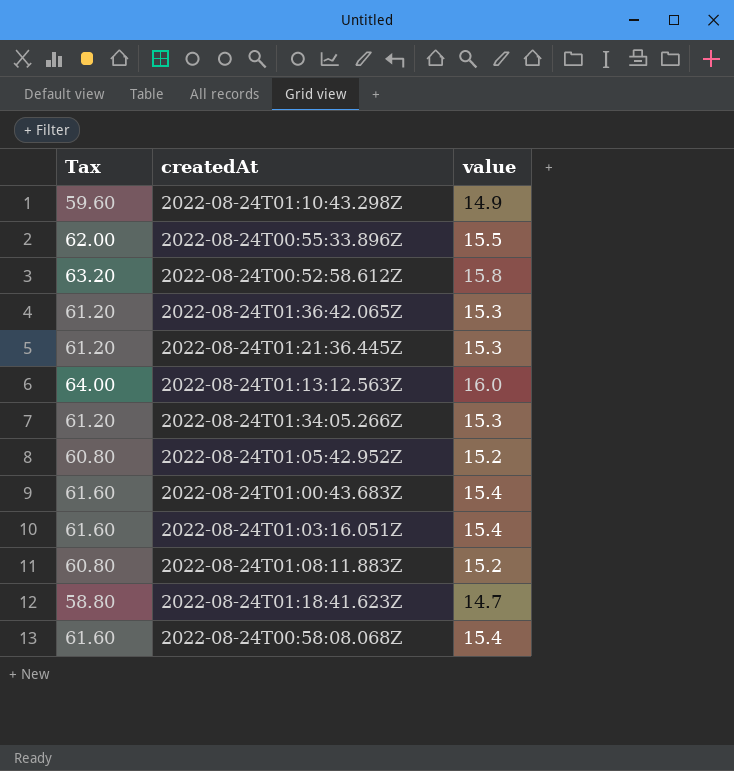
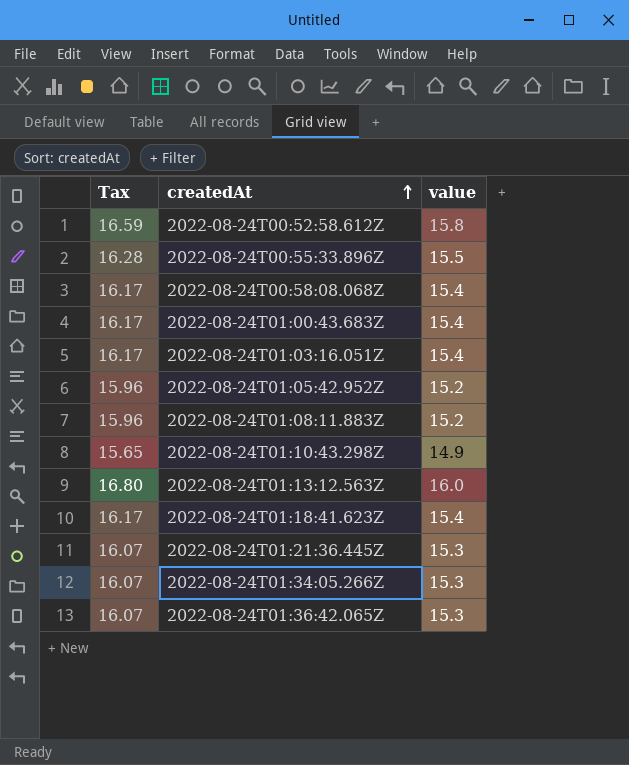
row order: none -> createdAt ascending
column Tax | formula: [value] * 4 -> [value] * 1.05
2022-08-24T01:18:41.623Z | value: 14.7 -> 15.4

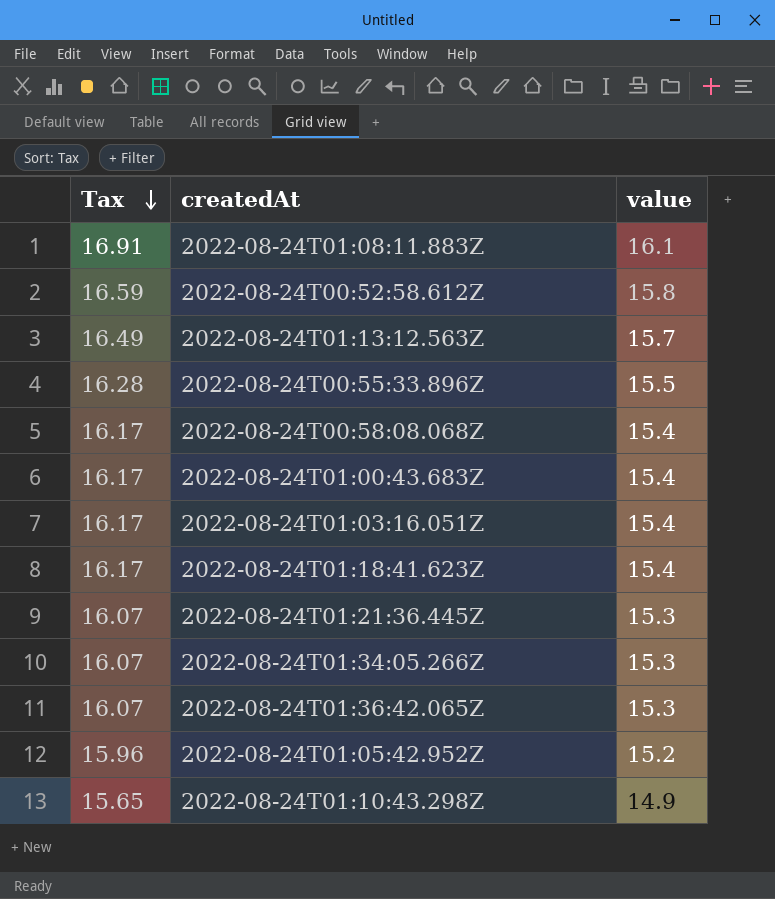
row order: createdAt ascending -> Tax descending
2022-08-24T01:08:11.883Z | Tax: 15.96 -> 16.91
2022-08-24T01:08:11.883Z | value: 15.2 -> 16.1
2022-08-24T01:13:12.563Z | Tax: 16.80 -> 16.49
2022-08-24T01:13:12.563Z | value: 16.0 -> 15.7

